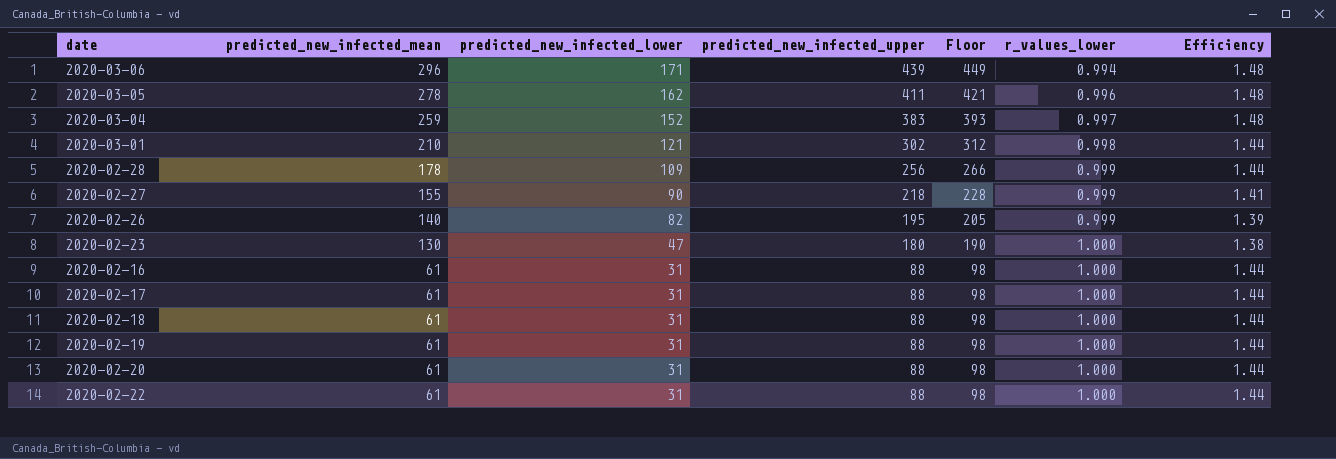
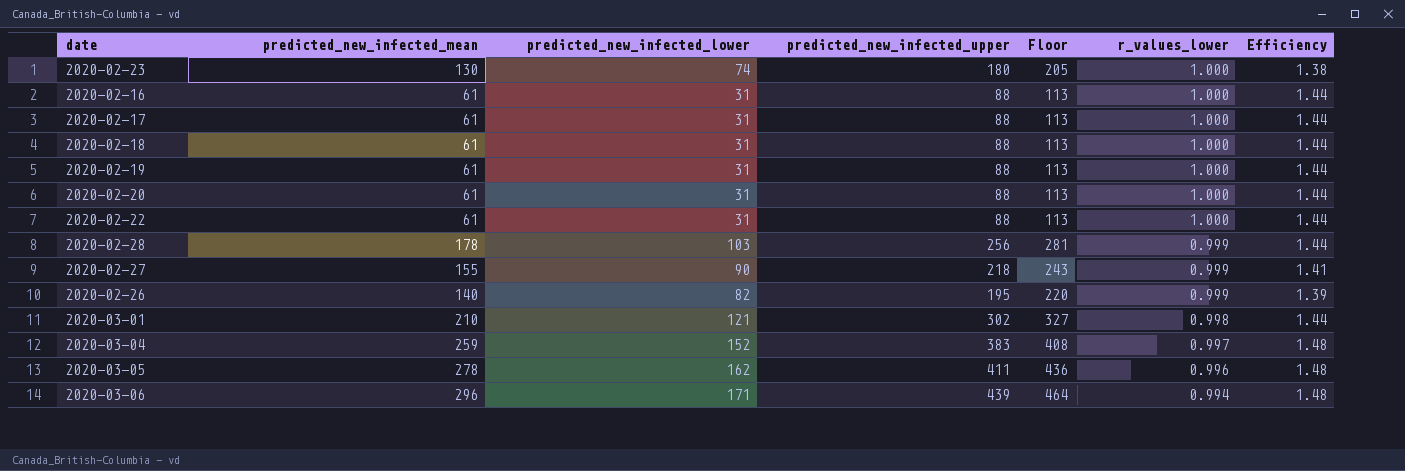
row order: predicted_new_infected_mean descending -> r_values_lower descending
column Floor | formula: [predicted_new_infected_upper] + 10 -> [predicted_new_infected_upper] + 25
2020-02-23 | predicted_new_infected_lower: 47 -> 74
2020-02-28 | predicted_new_infected_lower: 109 -> 103

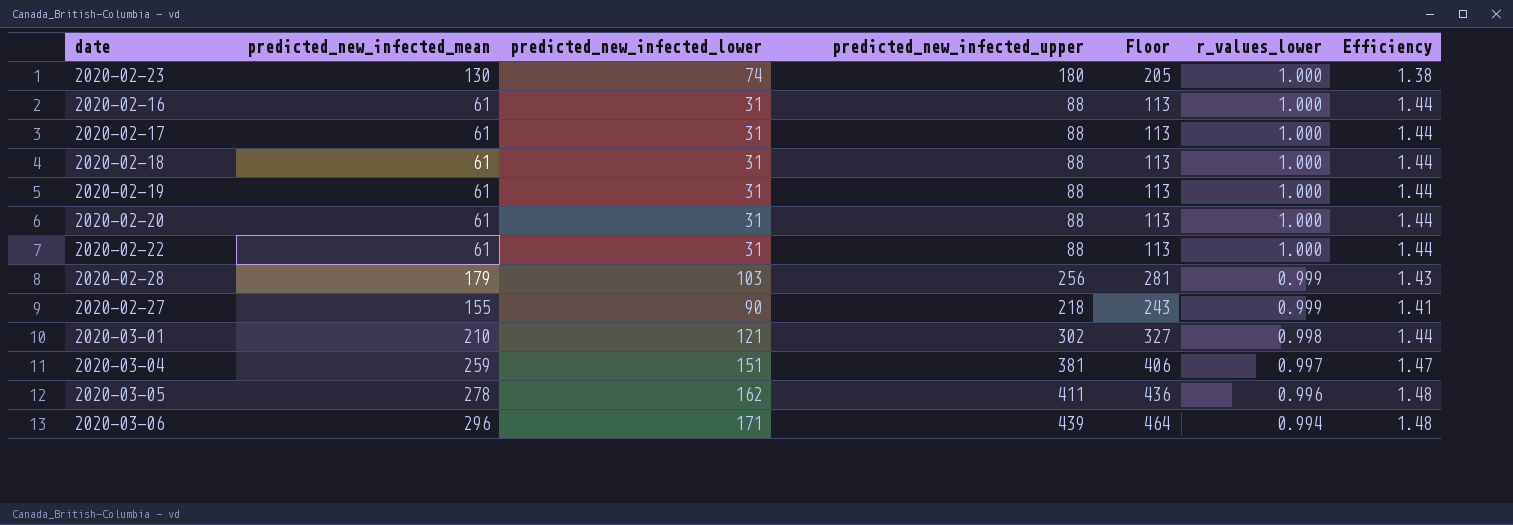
row 2020-02-26: 140 | 82 | 195 | 220 | 0.999 | 1.39 -> none
2020-02-28 | predicted_new_infected_mean: 178 -> 179
2020-02-28 | Efficiency: 1.44 -> 1.43
2020-03-04 | predicted_new_infected_lower: 152 -> 151
2020-03-04 | predicted_new_infected_upper: 383 -> 381
2020-03-04 | Floor: 408 -> 406
2020-03-04 | Efficiency: 1.48 -> 1.47

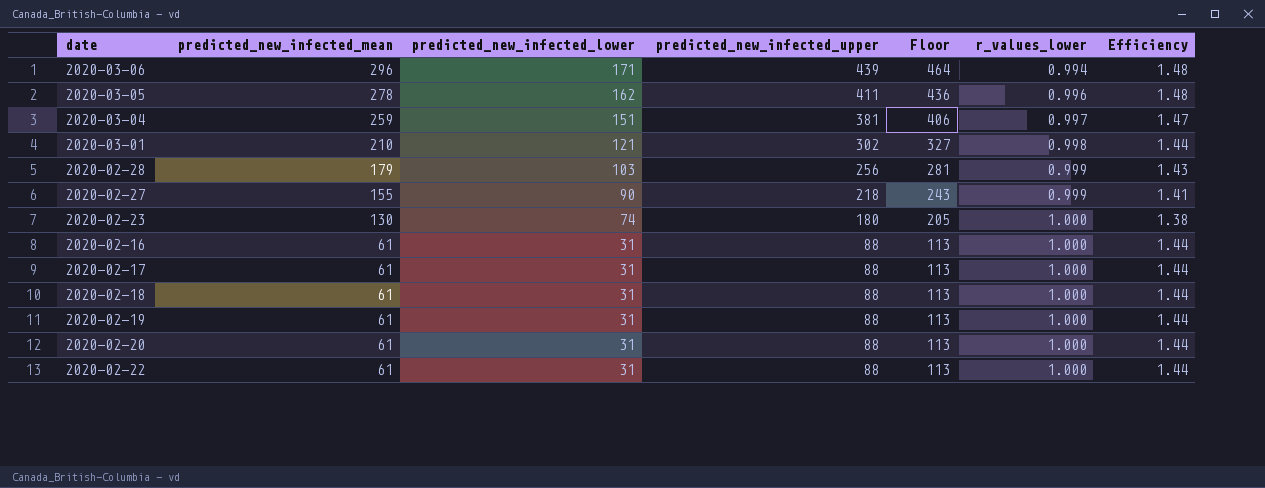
row order: r_values_lower descending -> predicted_new_infected_mean descending

